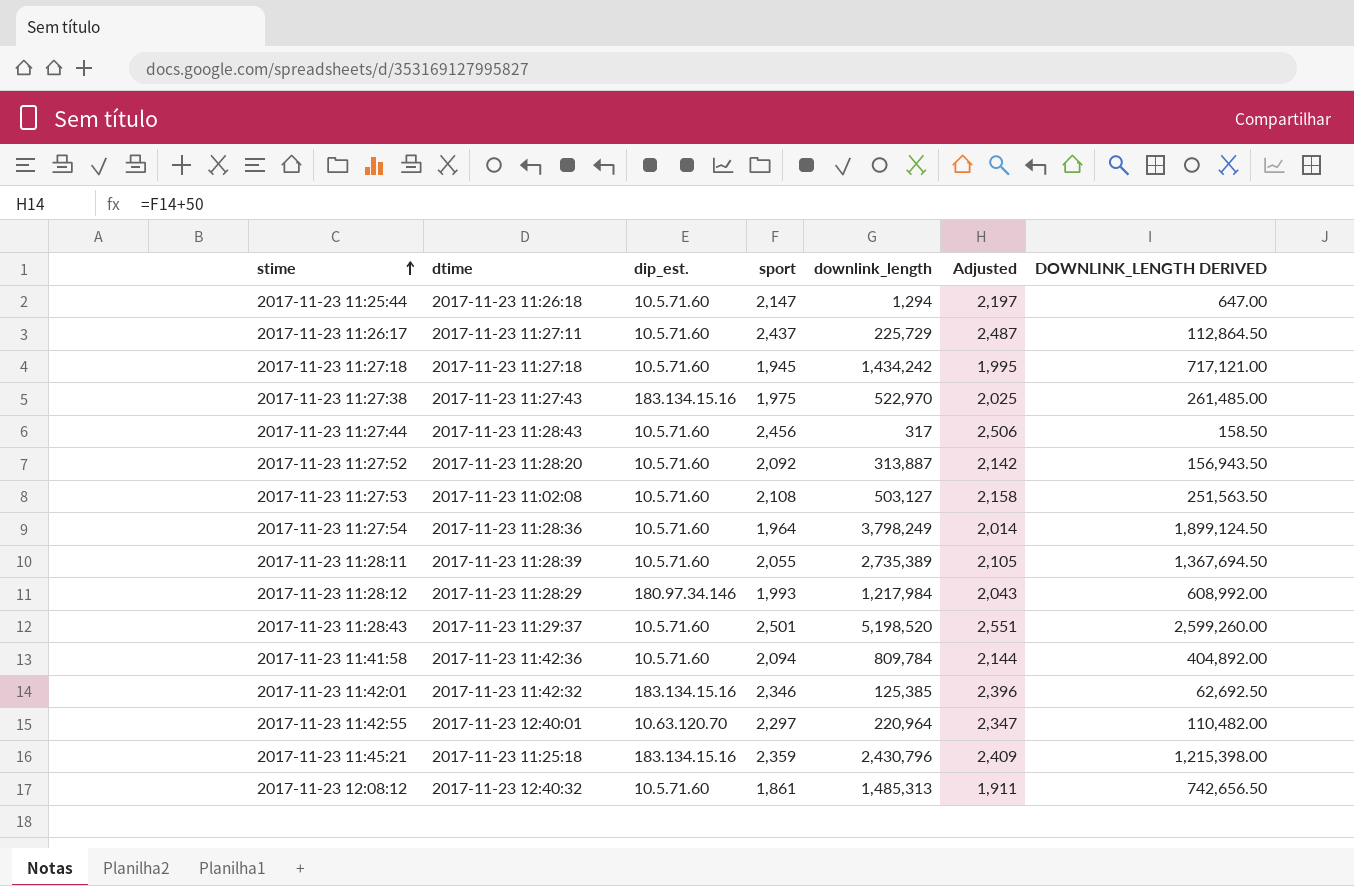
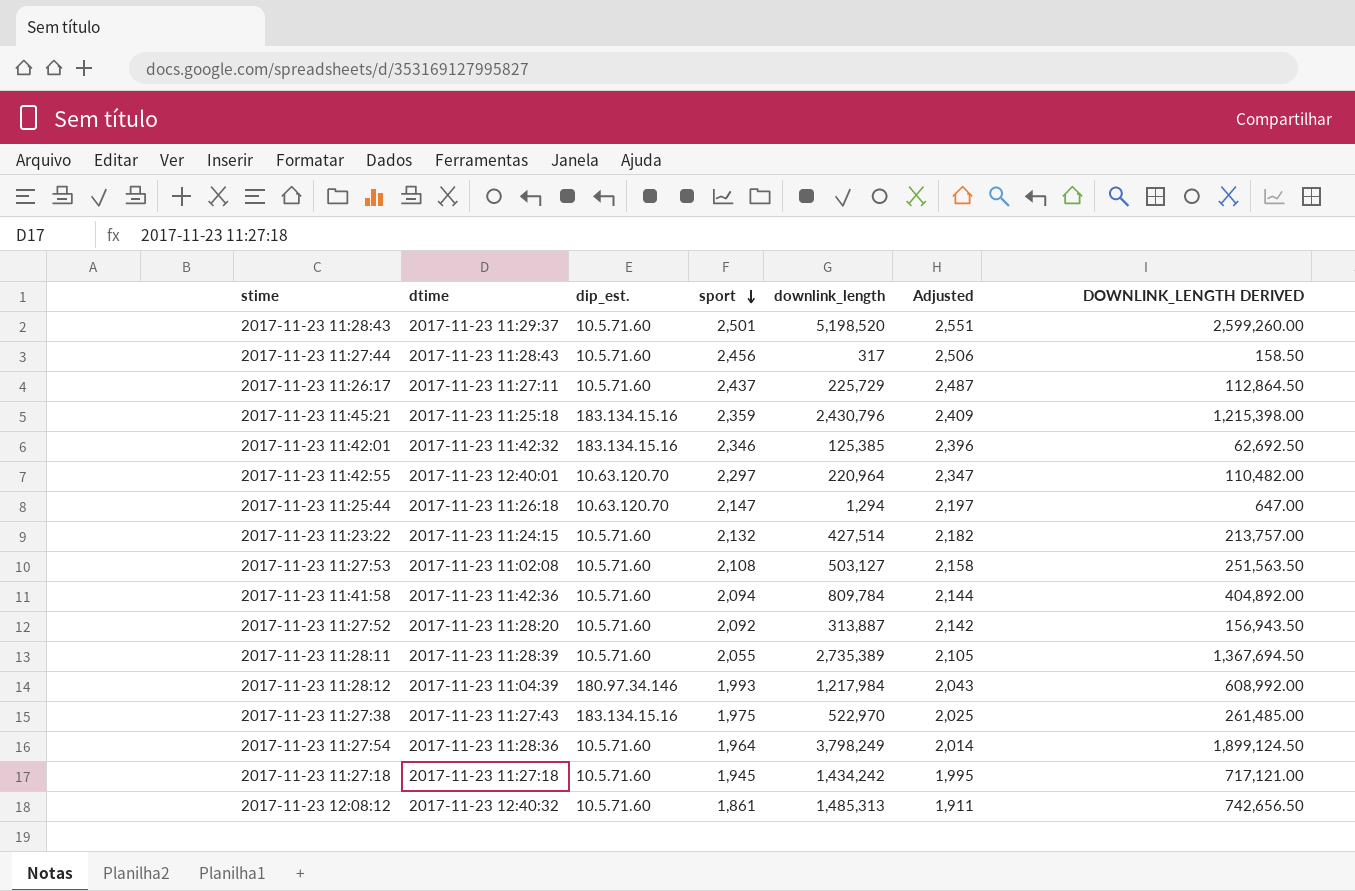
row order: stime ascending -> sport descending
2017-11-23 11:25:44 | dip_est.: 10.5.71.60 -> 10.63.120.70
row 2017-11-23 11:23:22: none -> 2017-11-23 11:24:15 | 10.5.71.60 | 2,132 | 427,514 | 2,182 | 213,757.00
2017-11-23 11:28:12 | dtime: 2017-11-23 11:28:29 -> 2017-11-23 11:04:39

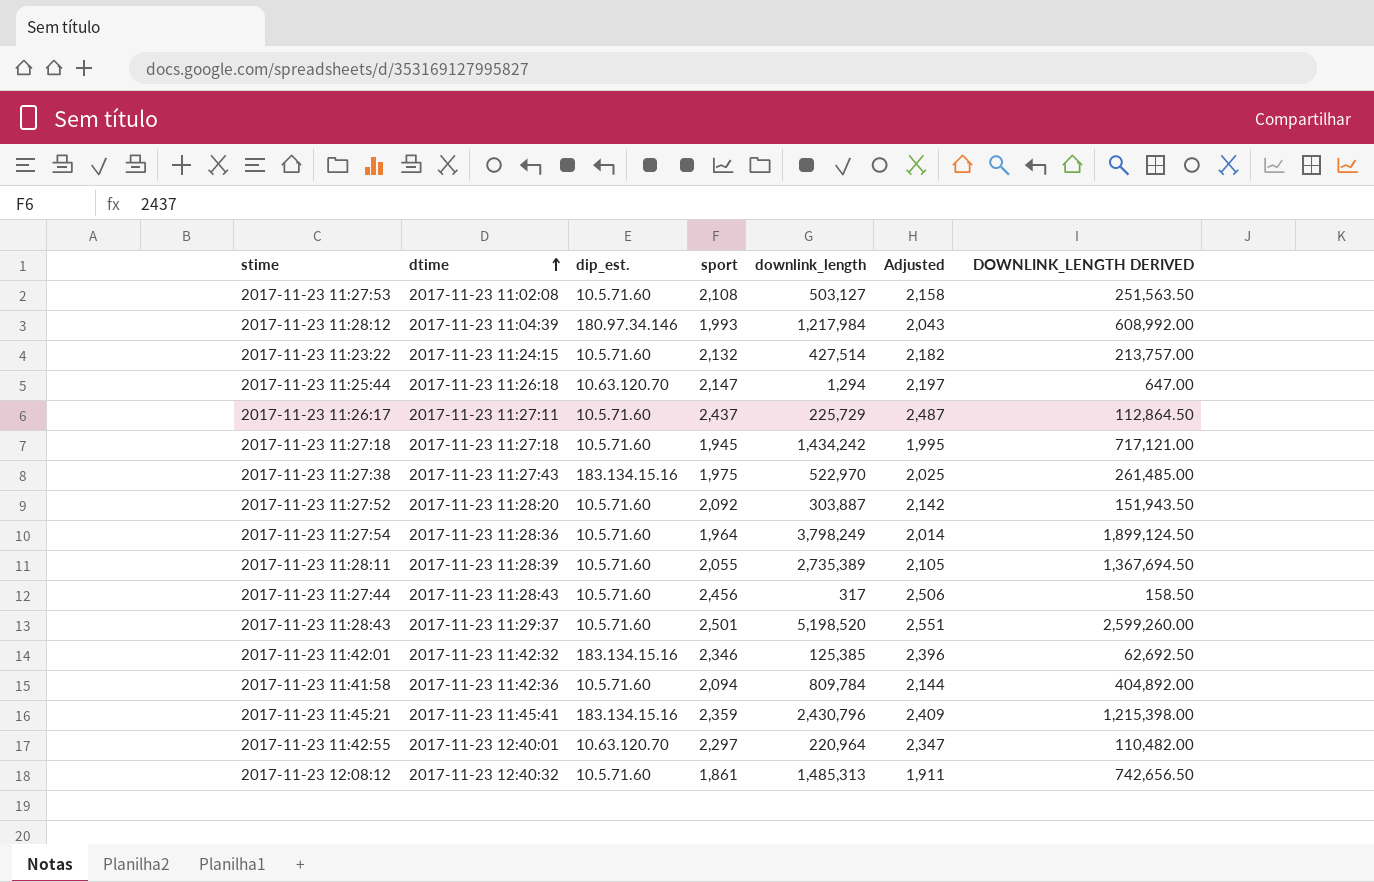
row order: sport descending -> dtime ascending
2017-11-23 11:27:52 | downlink_length: 313,887 -> 303,887
2017-11-23 11:27:52 | DOWNLINK_LENGTH DERIVED: 156,943.50 -> 151,943.50
2017-11-23 11:45:21 | dtime: 2017-11-23 11:25:18 -> 2017-11-23 11:45:41

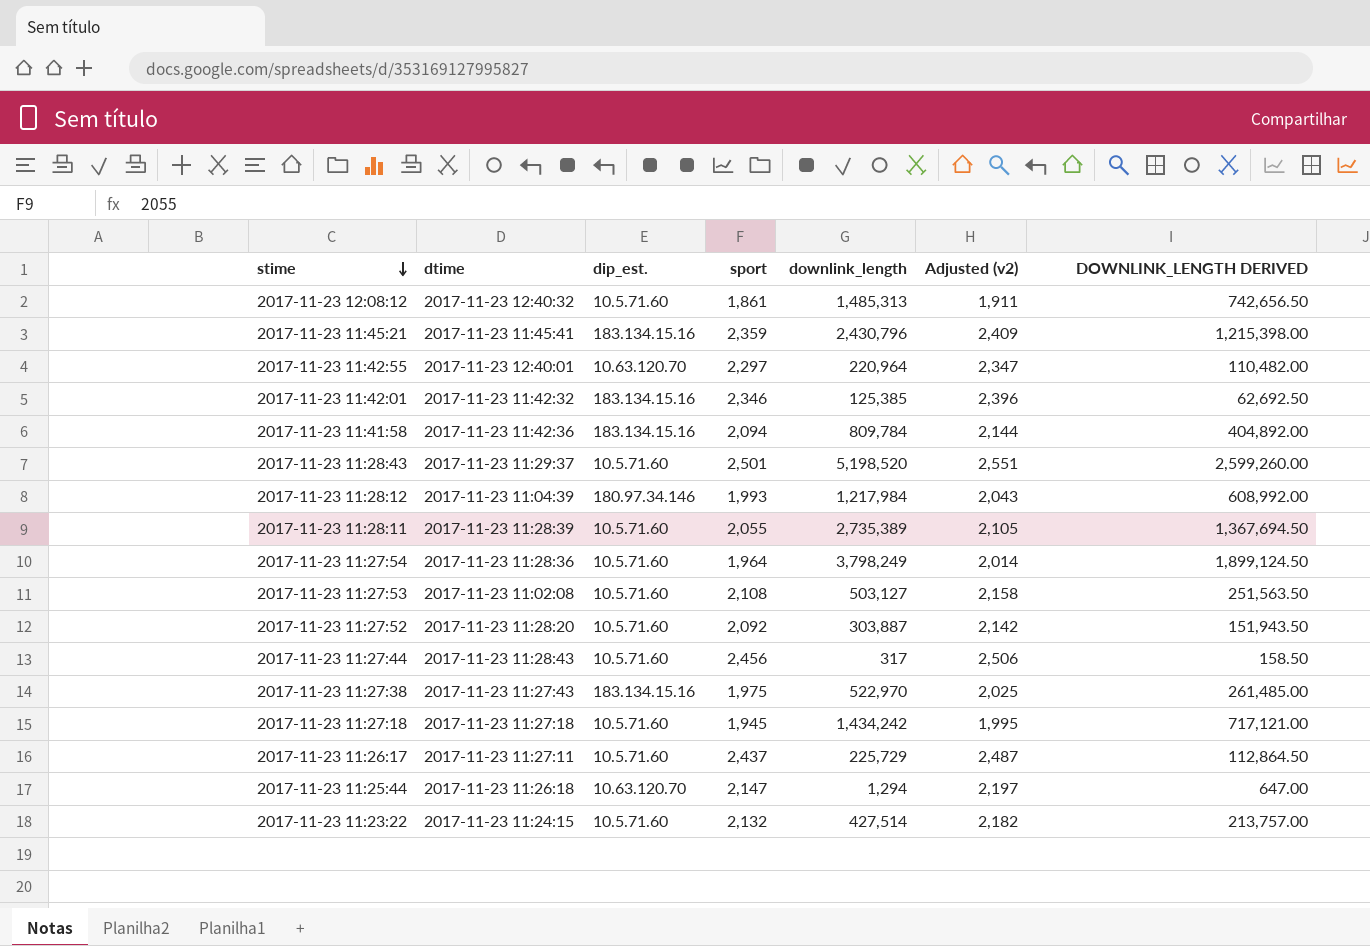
row order: dtime ascending -> stime descending
column name: Adjusted -> Adjusted (v2)
2017-11-23 11:41:58 | dip_est.: 10.5.71.60 -> 183.134.15.16

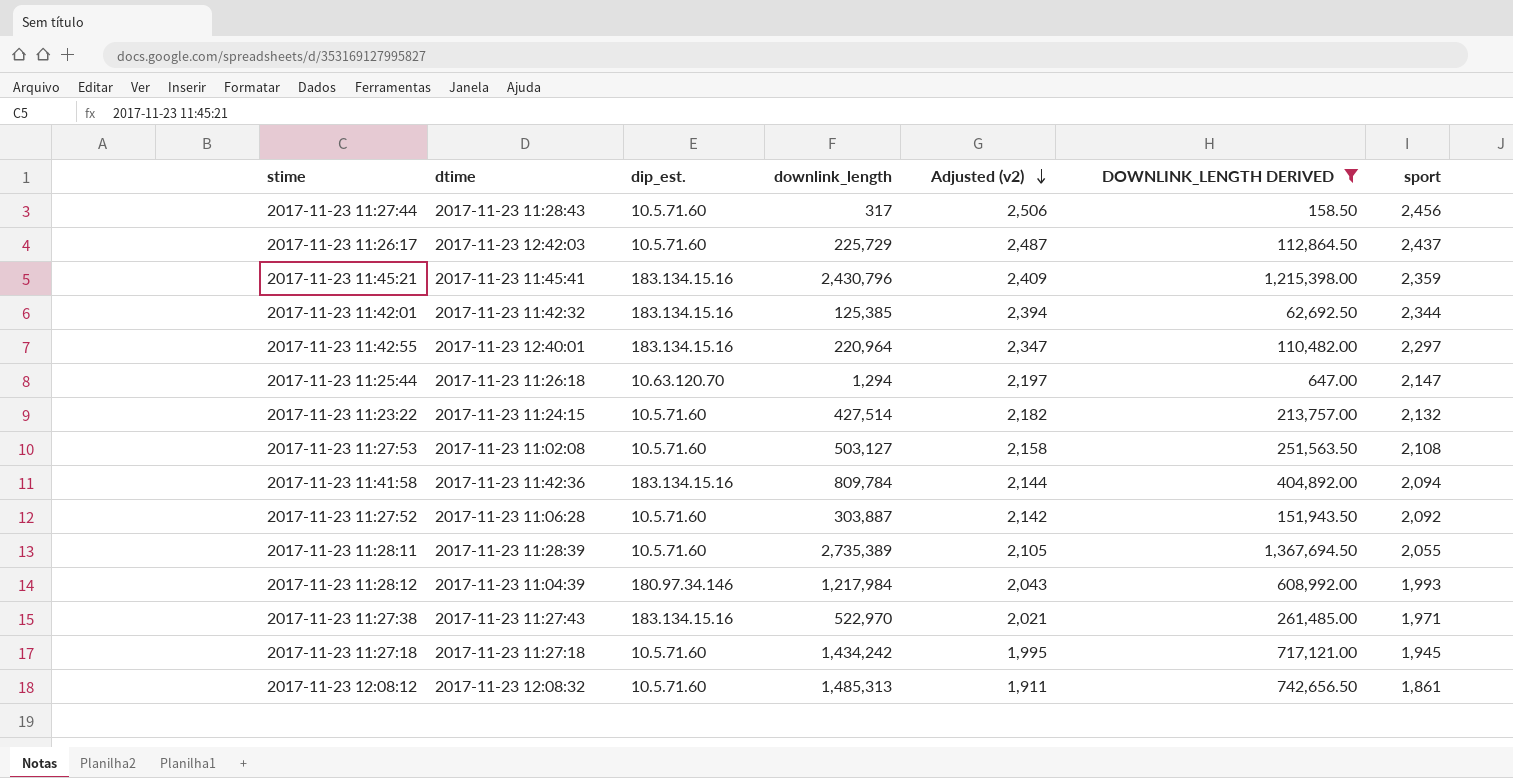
filter: none -> DOWNLINK_LENGTH DERIVED <= 1,367,694.50
row order: stime descending -> Adjusted (v2) descending
column sport | position: 4 -> 7
2017-11-23 11:26:17 | dtime: 2017-11-23 11:27:11 -> 2017-11-23 12:42:03
2017-11-23 11:42:01 | Adjusted (v2): 2,396 -> 2,394
2017-11-23 11:42:01 | sport: 2,346 -> 2,344
2017-11-23 11:42:55 | dip_est.: 10.63.120.70 -> 183.134.15.16
2017-11-23 11:27:52 | dtime: 2017-11-23 11:28:20 -> 2017-11-23 11:06:28
2017-11-23 11:27:38 | Adjusted (v2): 2,025 -> 2,021
2017-11-23 11:27:38 | sport: 1,975 -> 1,971
2017-11-23 12:08:12 | dtime: 2017-11-23 12:40:32 -> 2017-11-23 12:08:32

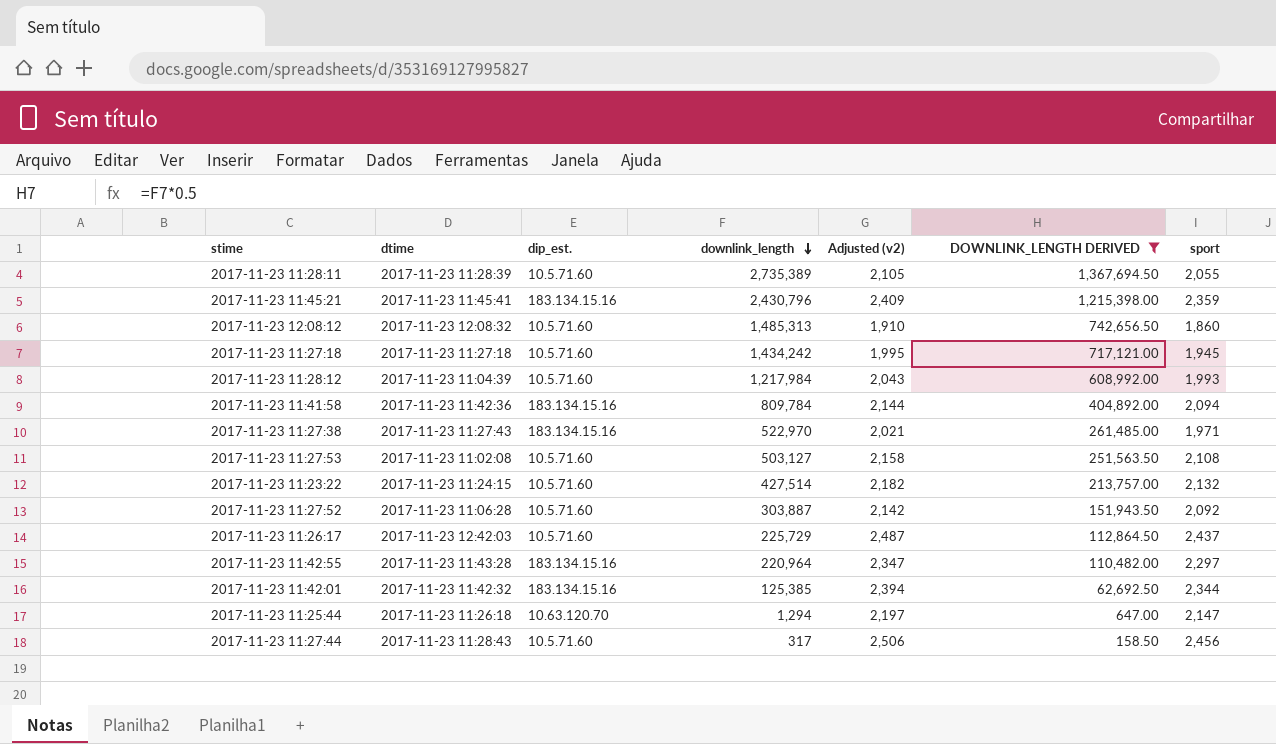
row order: Adjusted (v2) descending -> downlink_length descending
2017-11-23 12:08:12 | Adjusted (v2): 1,911 -> 1,910
2017-11-23 12:08:12 | sport: 1,861 -> 1,860
2017-11-23 11:28:12 | dip_est.: 180.97.34.146 -> 10.5.71.60
2017-11-23 11:42:55 | dtime: 2017-11-23 12:40:01 -> 2017-11-23 11:43:28

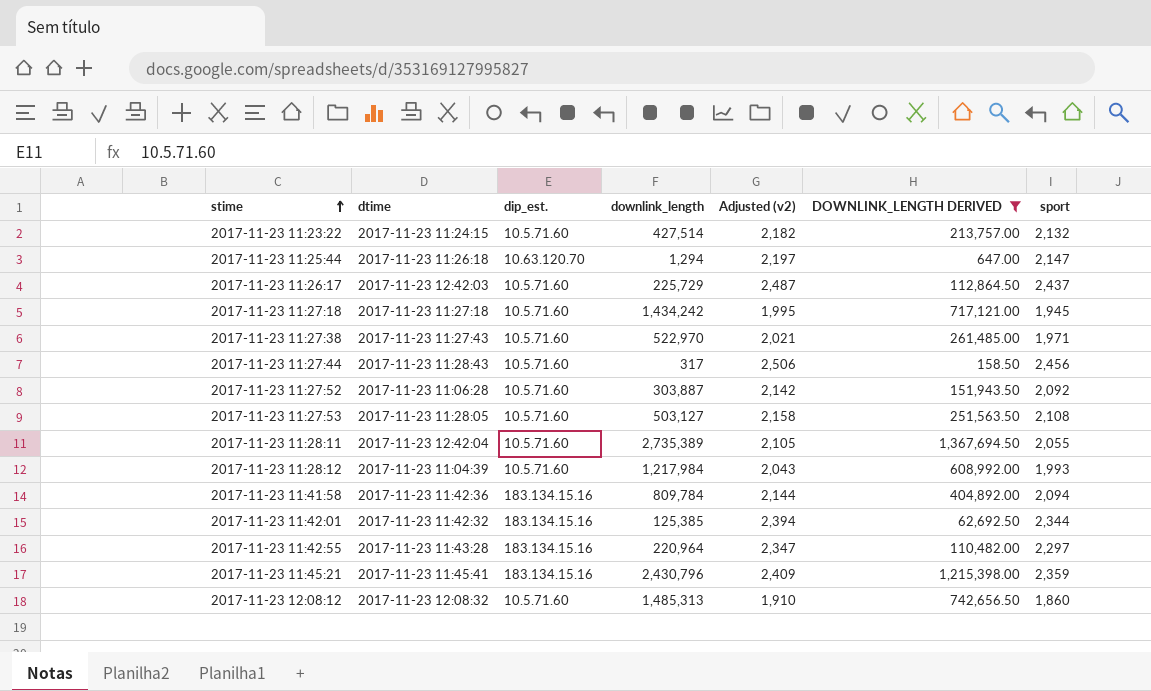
row order: downlink_length descending -> stime ascending
2017-11-23 11:27:38 | dip_est.: 183.134.15.16 -> 10.5.71.60
2017-11-23 11:27:53 | dtime: 2017-11-23 11:02:08 -> 2017-11-23 11:28:05
2017-11-23 11:28:11 | dtime: 2017-11-23 11:28:39 -> 2017-11-23 12:42:04

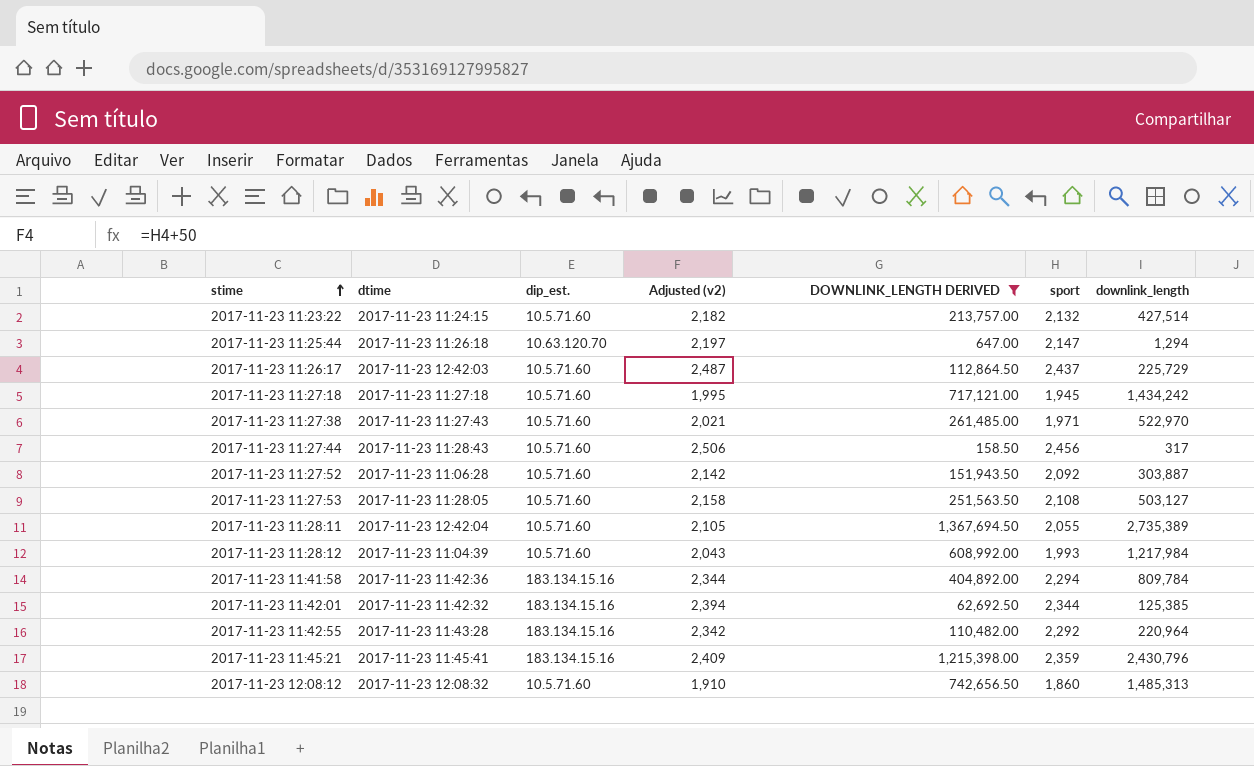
column downlink_length | position: 4 -> 7
2017-11-23 11:41:58 | Adjusted (v2): 2,144 -> 2,344
2017-11-23 11:41:58 | sport: 2,094 -> 2,294
2017-11-23 11:42:55 | Adjusted (v2): 2,347 -> 2,342
2017-11-23 11:42:55 | sport: 2,297 -> 2,292

